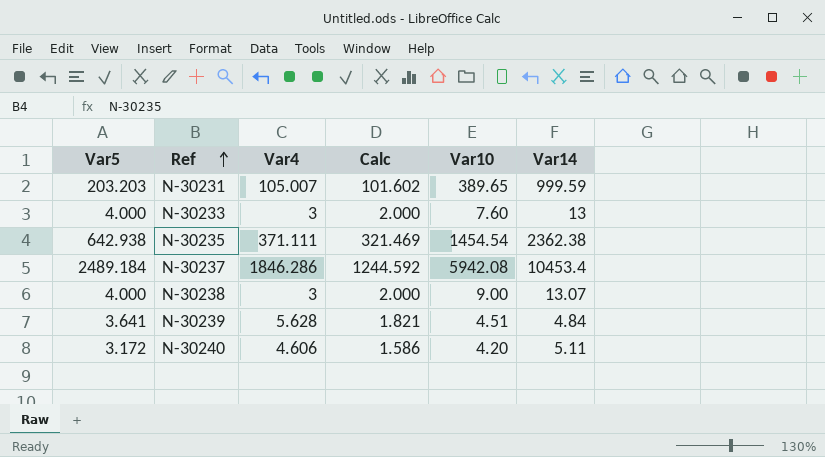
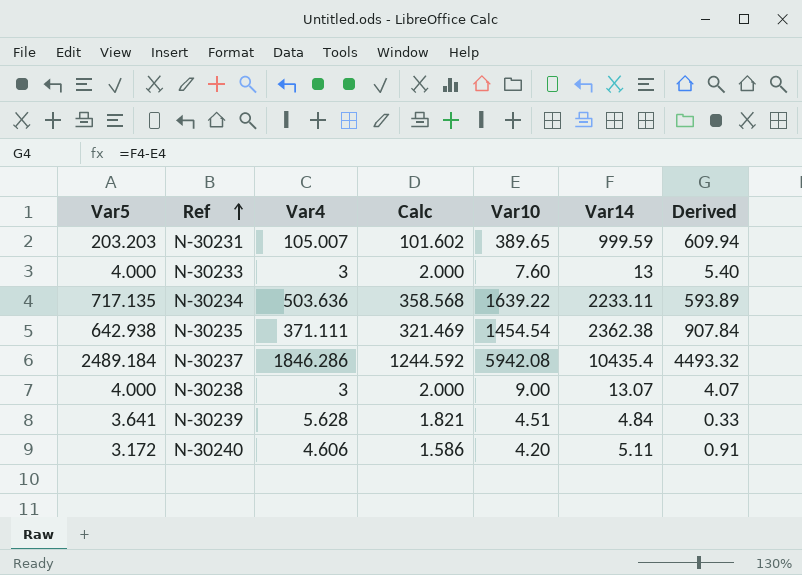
column Derived | formula: none -> [Var14] - [Var10]
row N-30234: none -> 717.135 | 503.636 | 358.568 | 1639.22 | 2233.11 | 593.89
N-30237 | Var14: 10453.4 -> 10435.4

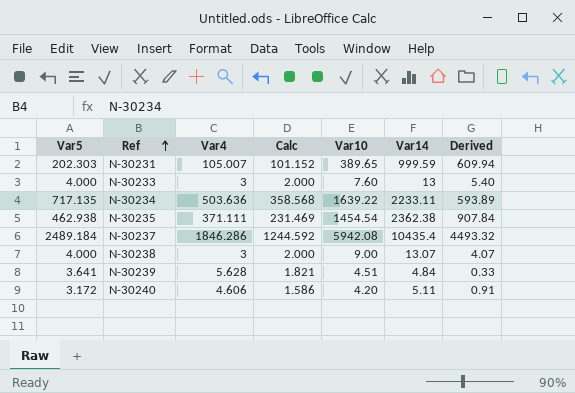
N-30231 | Var5: 203.203 -> 202.303
N-30231 | Calc: 101.602 -> 101.152
N-30235 | Var5: 642.938 -> 462.938
N-30235 | Calc: 321.469 -> 231.469

